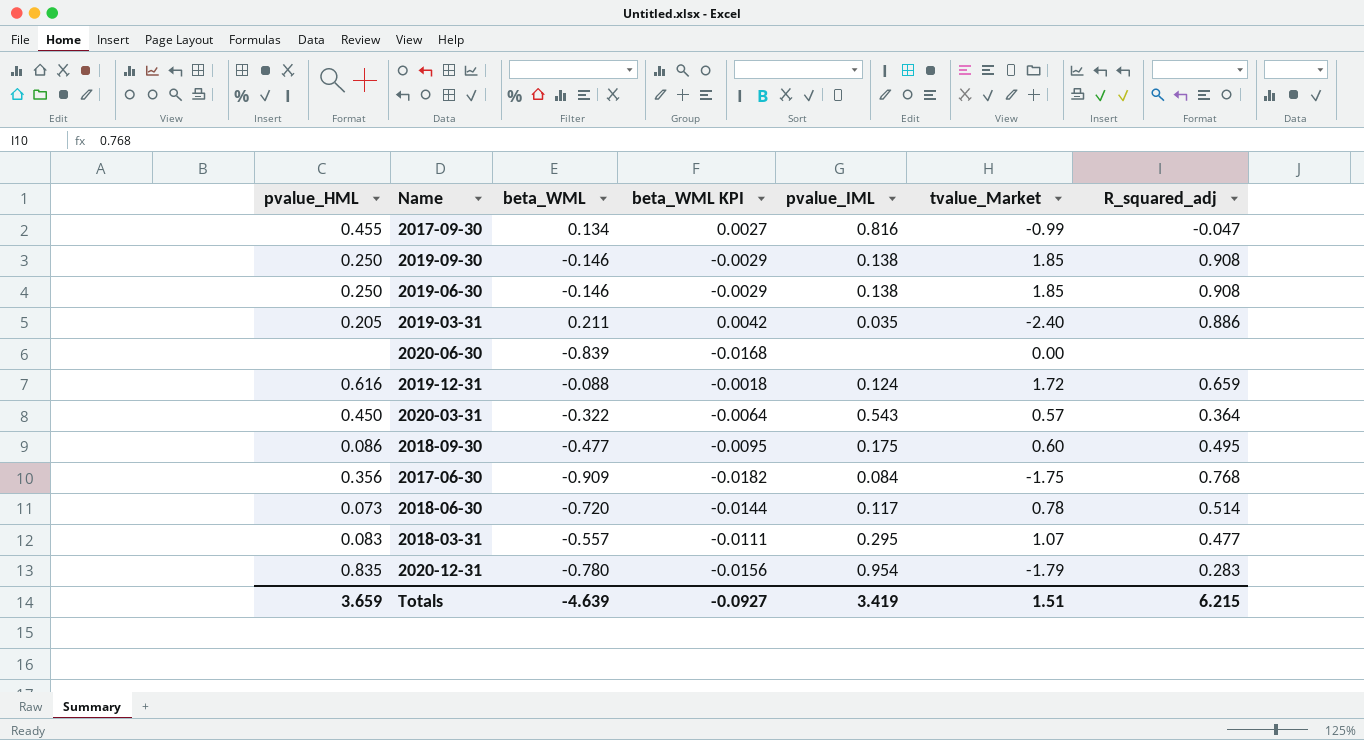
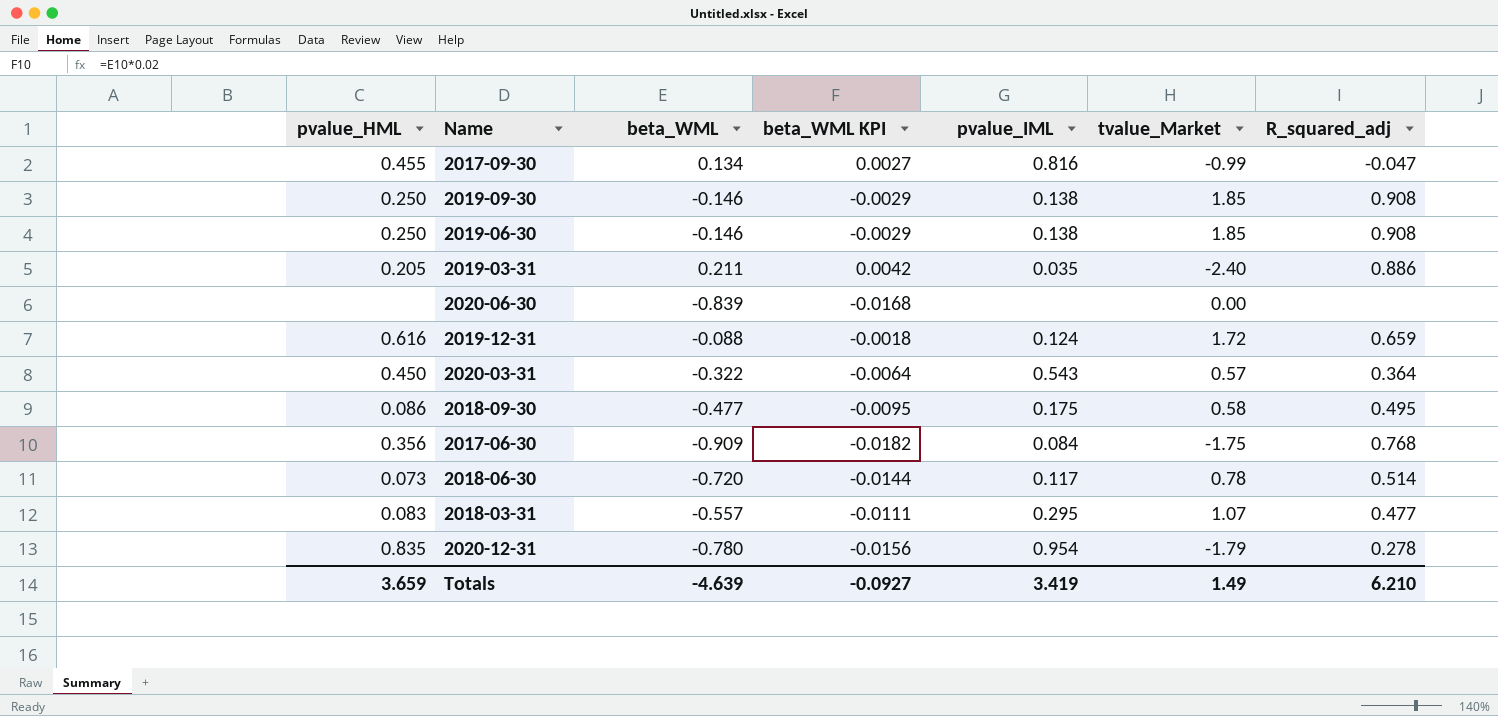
2018-09-30 | tvalue_Market: 0.60 -> 0.58
2020-12-31 | R_squared_adj: 0.283 -> 0.278
Totals | tvalue_Market: 1.51 -> 1.49
Totals | R_squared_adj: 6.215 -> 6.210

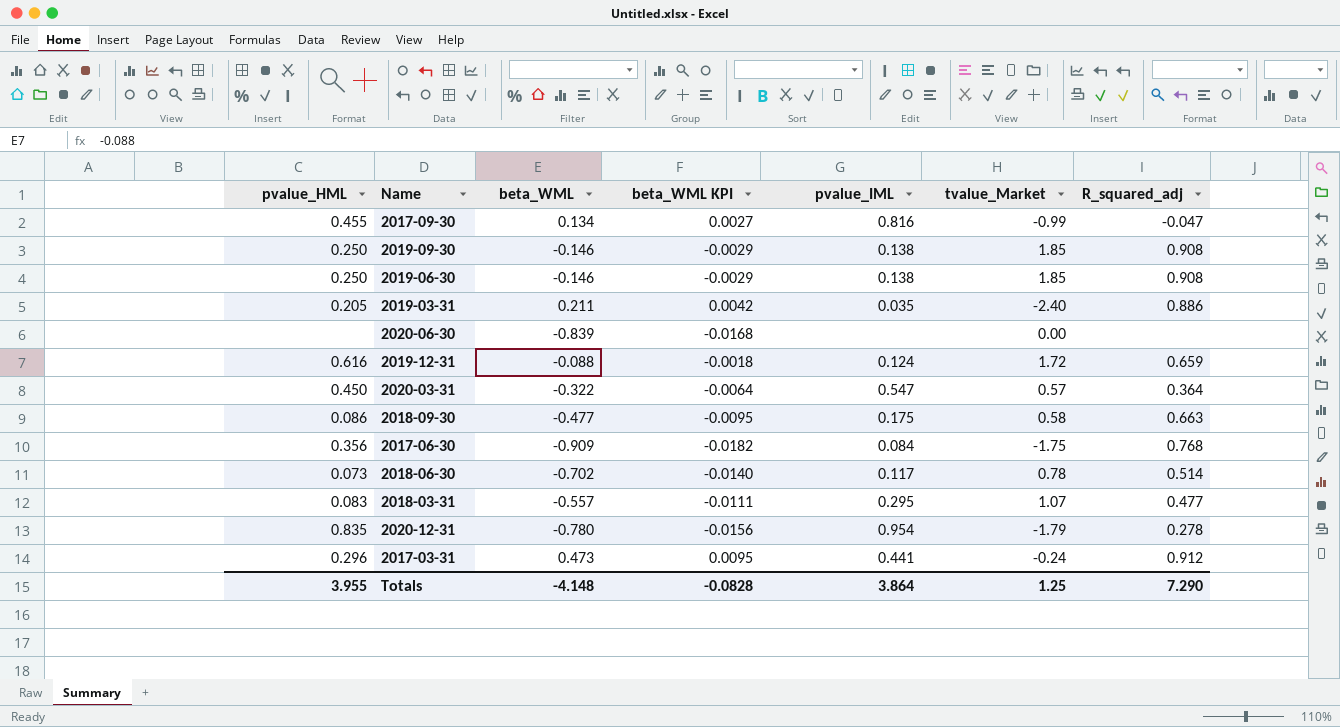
2020-03-31 | pvalue_IML: 0.543 -> 0.547
2018-09-30 | R_squared_adj: 0.495 -> 0.663
2018-06-30 | beta_WML: -0.720 -> -0.702
2018-06-30 | beta_WML KPI: -0.0144 -> -0.0140
row 2017-03-31: none -> 0.296 | 0.473 | 0.0095 | 0.441 | -0.24 | 0.912
Totals | pvalue_HML: 3.659 -> 3.955
Totals | beta_WML: -4.639 -> -4.148
Totals | beta_WML KPI: -0.0927 -> -0.0828
Totals | pvalue_IML: 3.419 -> 3.864
Totals | tvalue_Market: 1.49 -> 1.25
Totals | R_squared_adj: 6.210 -> 7.290

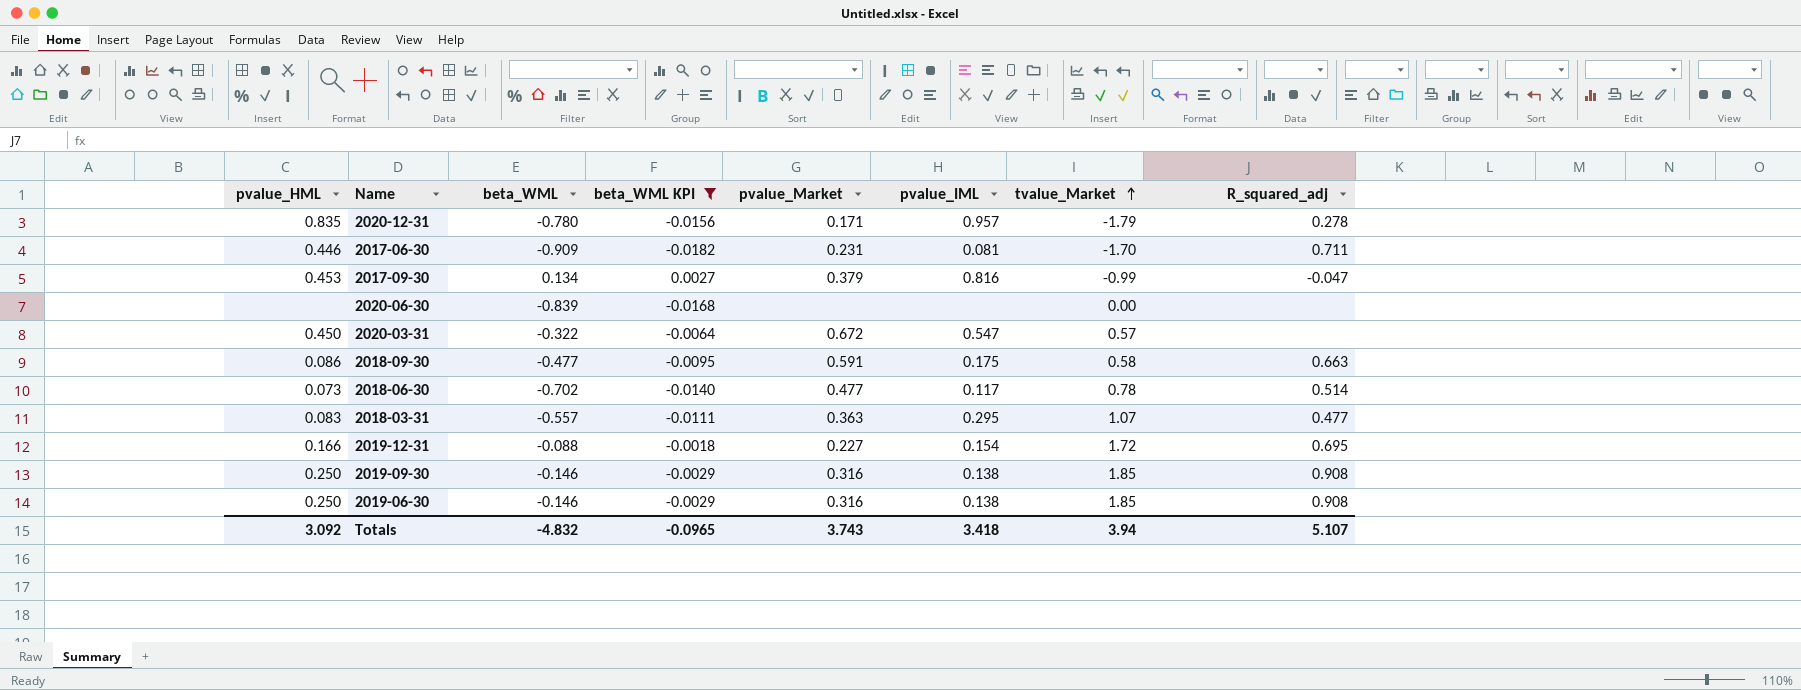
filter: none -> beta_WML KPI <= 0.0027
row order: none -> tvalue_Market ascending
column pvalue_Market | position: none -> 5
2020-12-31 | pvalue_IML: 0.954 -> 0.957
2017-06-30 | pvalue_HML: 0.356 -> 0.446
2017-06-30 | pvalue_IML: 0.084 -> 0.081
2017-06-30 | tvalue_Market: -1.75 -> -1.70
2017-06-30 | R_squared_adj: 0.768 -> 0.711
2017-09-30 | pvalue_HML: 0.455 -> 0.453
2020-03-31 | R_squared_adj: 0.364 -> none
2019-12-31 | pvalue_HML: 0.616 -> 0.166
2019-12-31 | pvalue_IML: 0.124 -> 0.154
2019-12-31 | R_squared_adj: 0.659 -> 0.695
Totals | pvalue_HML: 3.955 -> 3.092
Totals | beta_WML: -4.148 -> -4.832
Totals | beta_WML KPI: -0.0828 -> -0.0965
Totals | pvalue_IML: 3.864 -> 3.418
Totals | tvalue_Market: 1.25 -> 3.94
Totals | R_squared_adj: 7.290 -> 5.107

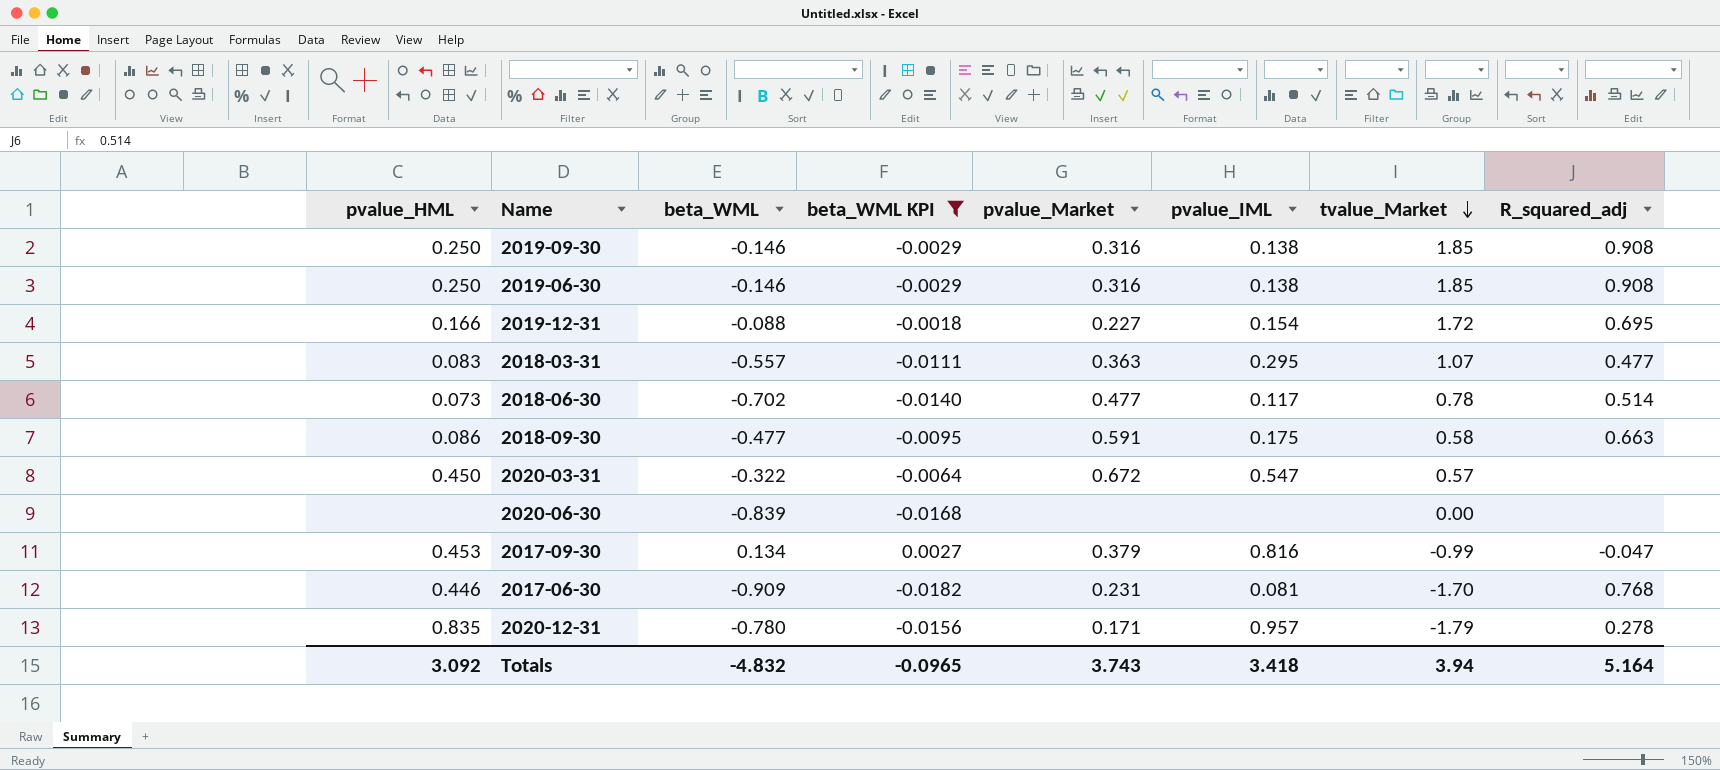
row order: tvalue_Market ascending -> tvalue_Market descending
2017-06-30 | R_squared_adj: 0.711 -> 0.768
Totals | R_squared_adj: 5.107 -> 5.164

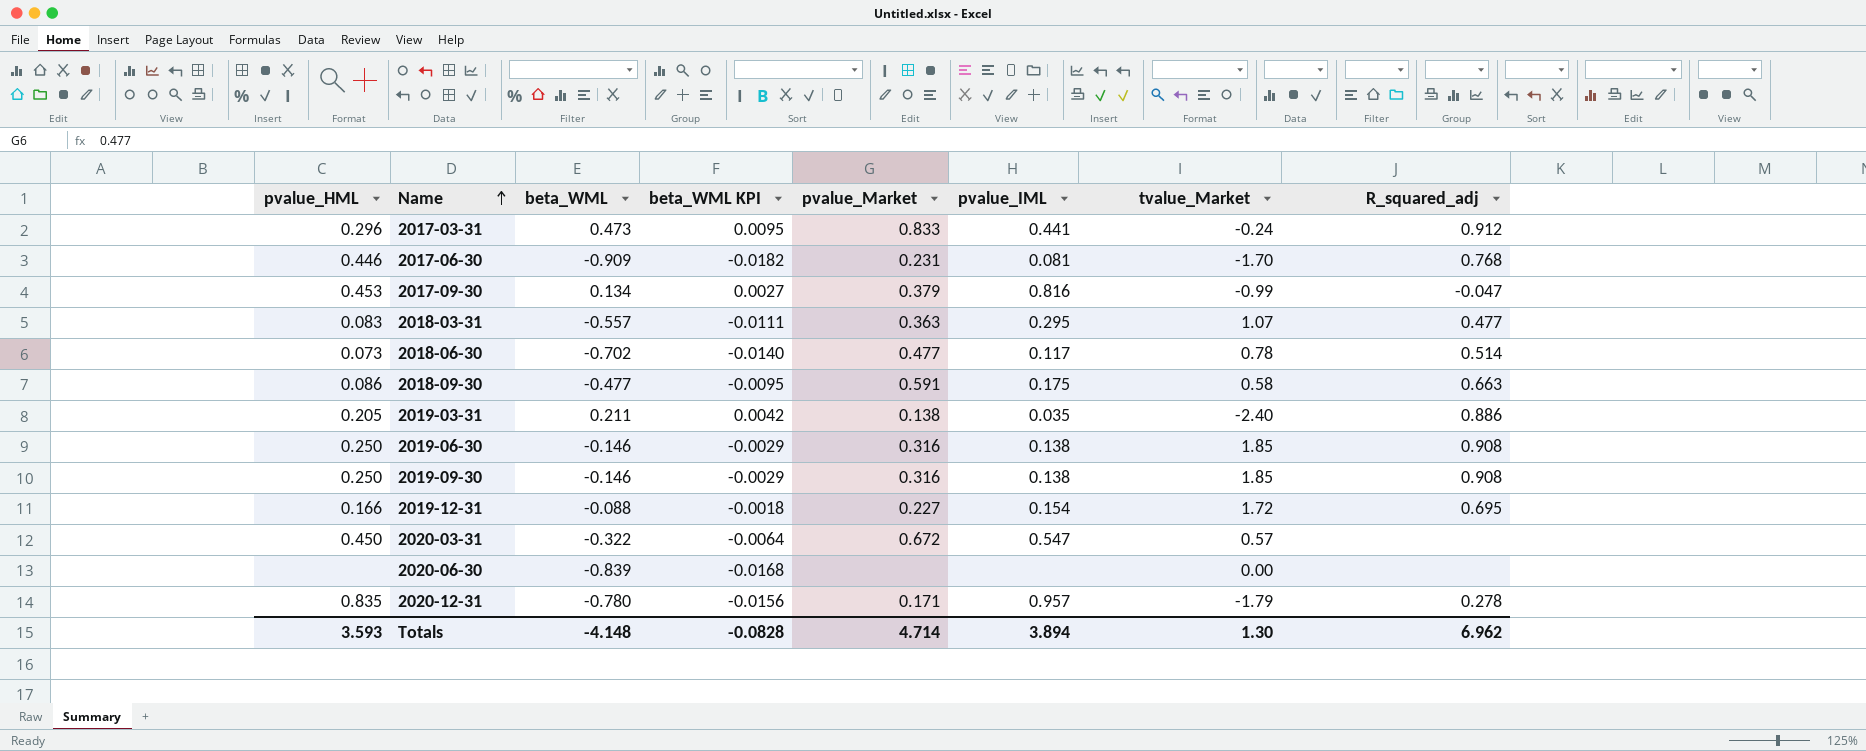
filter: beta_WML KPI <= 0.0027 -> none
row order: tvalue_Market descending -> Name ascending
Totals | pvalue_HML: 3.092 -> 3.593
Totals | beta_WML: -4.832 -> -4.148
Totals | beta_WML KPI: -0.0965 -> -0.0828
Totals | pvalue_Market: 3.743 -> 4.714
Totals | pvalue_IML: 3.418 -> 3.894
Totals | tvalue_Market: 3.94 -> 1.30
Totals | R_squared_adj: 5.164 -> 6.962

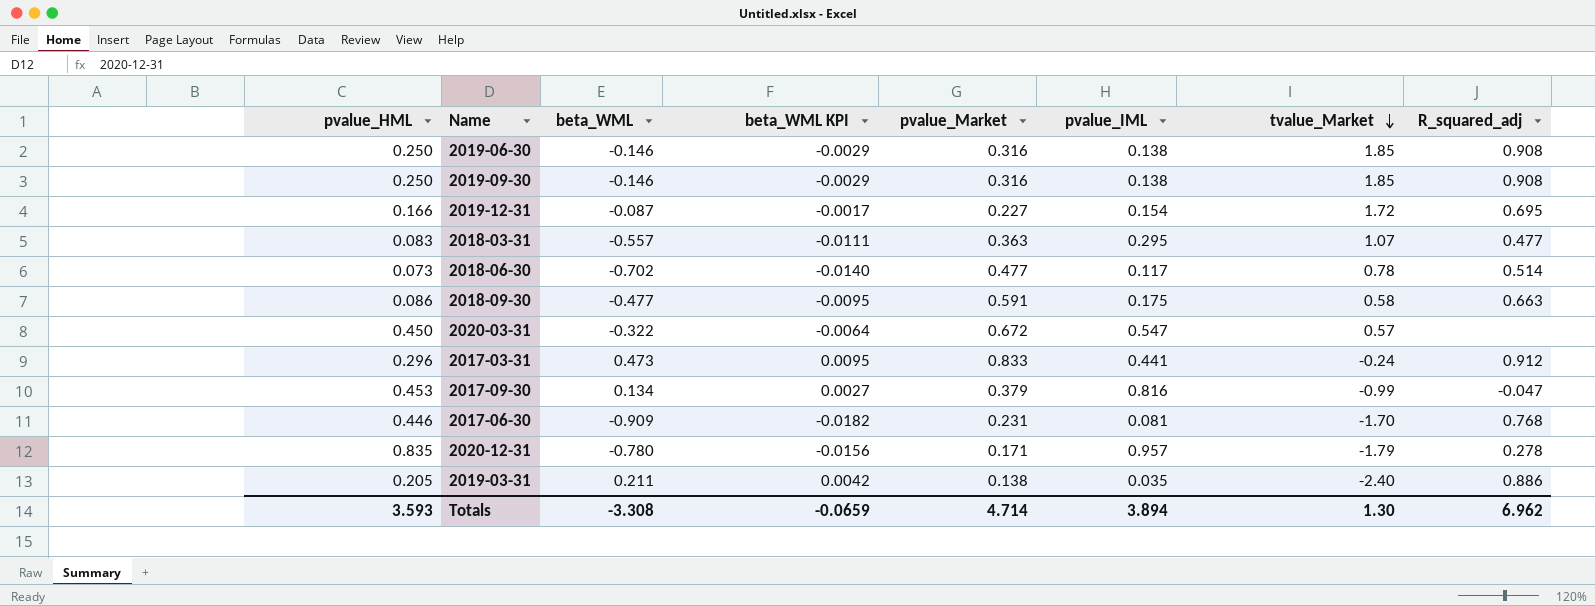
row order: Name ascending -> tvalue_Market descending
row 2020-06-30: none | -0.839 | -0.0168 | none | none | 0.00 | none -> none
2019-12-31 | beta_WML: -0.088 -> -0.087
2019-12-31 | beta_WML KPI: -0.0018 -> -0.0017
Totals | beta_WML: -4.148 -> -3.308
Totals | beta_WML KPI: -0.0828 -> -0.0659

